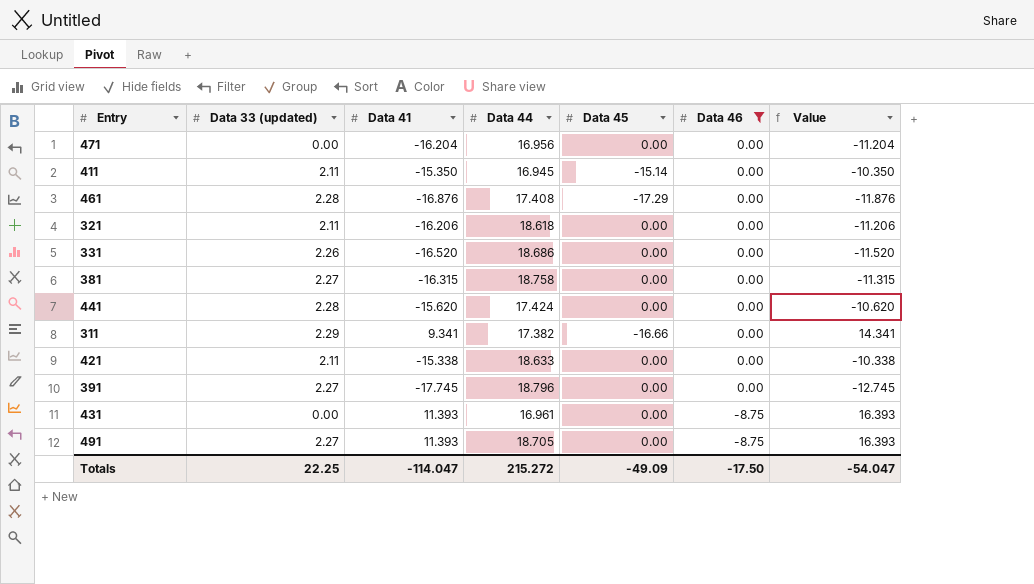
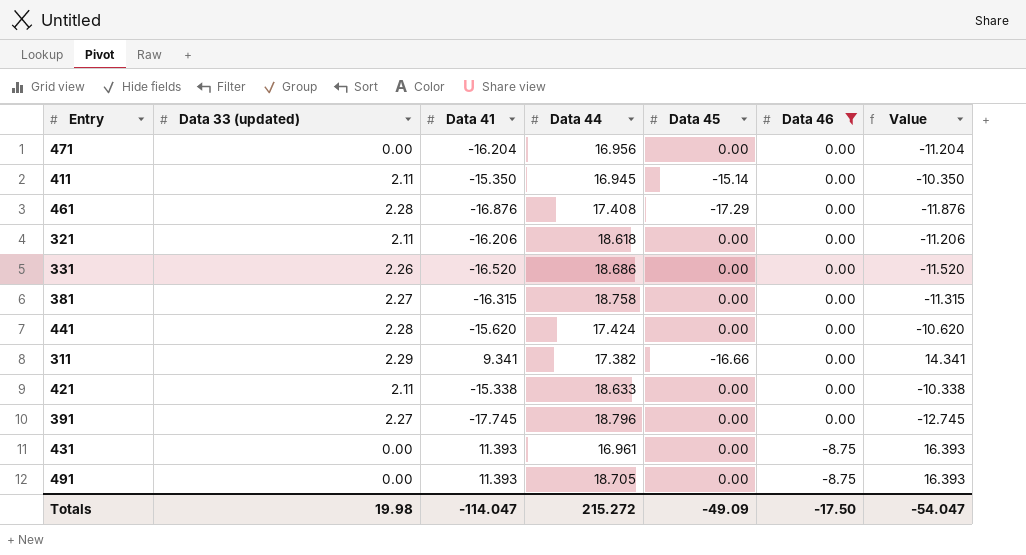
491 | Data 33 (updated): 2.27 -> 0.00
Totals | Data 33 (updated): 22.25 -> 19.98

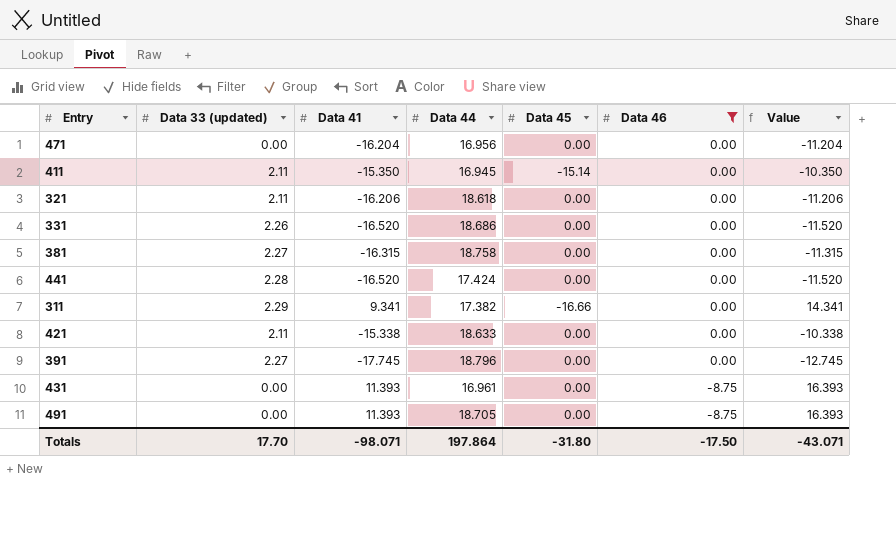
row 461: 2.28 | -16.876 | 17.408 | -17.29 | 0.00 | -11.876 -> none
441 | Data 41: -15.620 -> -16.520
441 | Value: -10.620 -> -11.520
Totals | Data 33 (updated): 19.98 -> 17.70
Totals | Data 41: -114.047 -> -98.071
Totals | Data 44: 215.272 -> 197.864
Totals | Data 45: -49.09 -> -31.80
Totals | Value: -54.047 -> -43.071

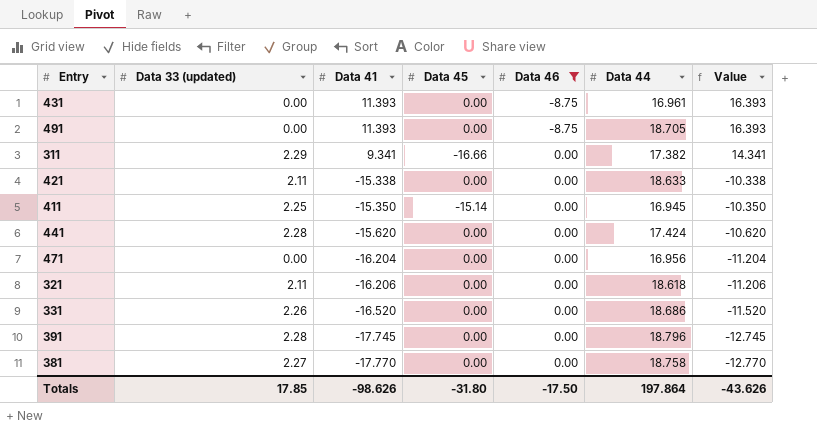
row order: Data 46 descending -> Data 41 descending
column Data 44 | position: 4 -> 6
411 | Data 33 (updated): 2.11 -> 2.25
441 | Data 41: -16.520 -> -15.620
441 | Value: -11.520 -> -10.620
391 | Data 33 (updated): 2.27 -> 2.28
381 | Data 41: -16.315 -> -17.770
381 | Value: -11.315 -> -12.770
Totals | Data 33 (updated): 17.70 -> 17.85
Totals | Data 41: -98.071 -> -98.626
Totals | Value: -43.071 -> -43.626

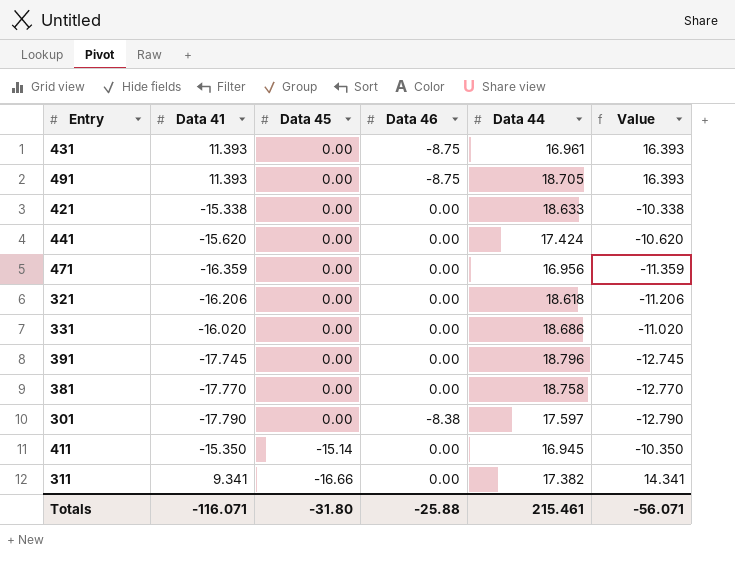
filter: Data 46 != -8.38 -> none
row order: Data 41 descending -> Data 45 descending
column Data 33 (updated) | position: 2 -> none
471 | Data 41: -16.204 -> -16.359
471 | Value: -11.204 -> -11.359
331 | Data 41: -16.520 -> -16.020
331 | Value: -11.520 -> -11.020
Totals | Data 41: -98.626 -> -116.071
Totals | Data 46: -17.50 -> -25.88
Totals | Data 44: 197.864 -> 215.461
Totals | Value: -43.626 -> -56.071

